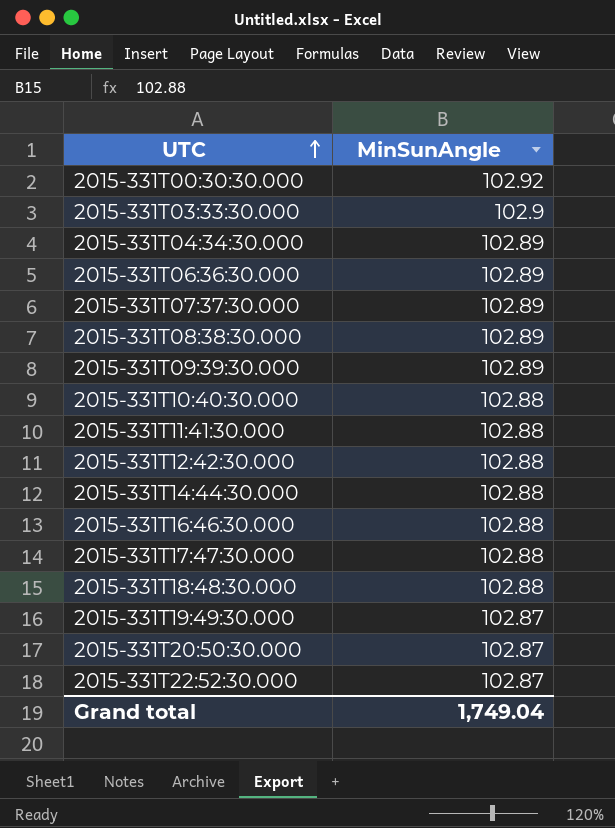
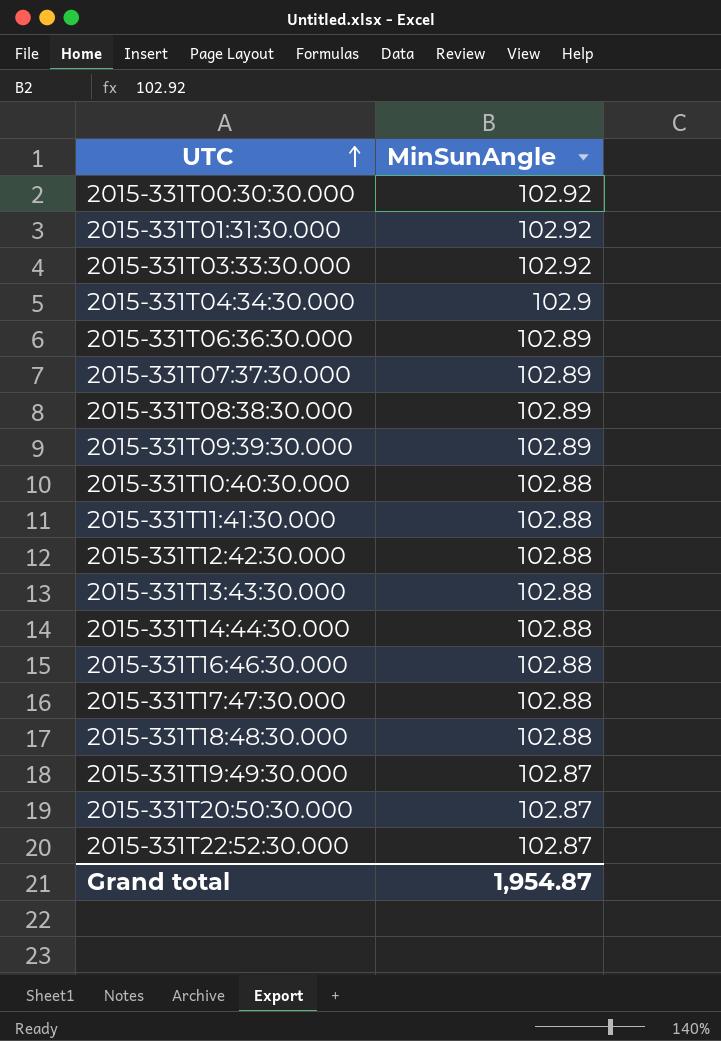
row 2015-331T01:31:30.000: none -> 102.92
2015-331T03:33:30.000 | MinSunAngle: 102.9 -> 102.92
2015-331T04:34:30.000 | MinSunAngle: 102.89 -> 102.9
row 2015-331T13:43:30.000: none -> 102.88
Grand total | MinSunAngle: 1,749.04 -> 1,954.87

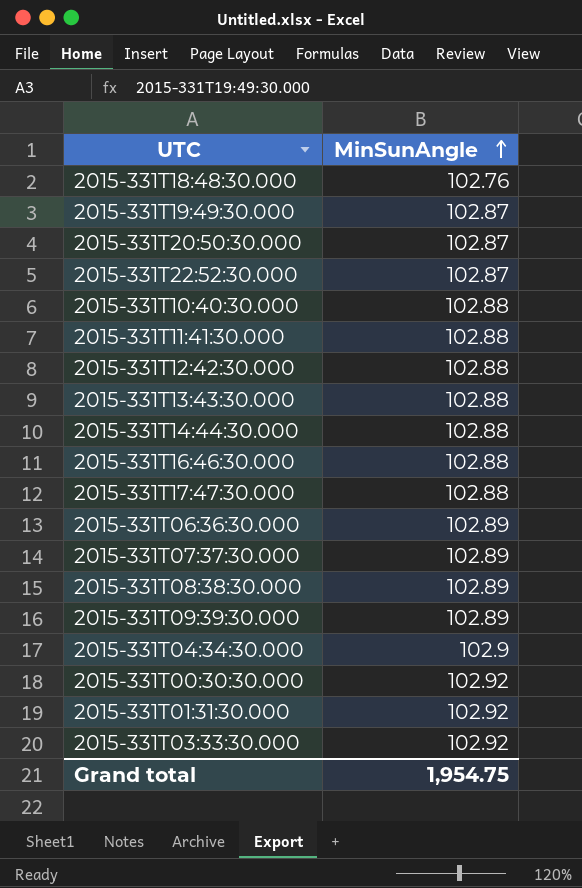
row order: UTC ascending -> MinSunAngle ascending
2015-331T18:48:30.000 | MinSunAngle: 102.88 -> 102.76
Grand total | MinSunAngle: 1,954.87 -> 1,954.75

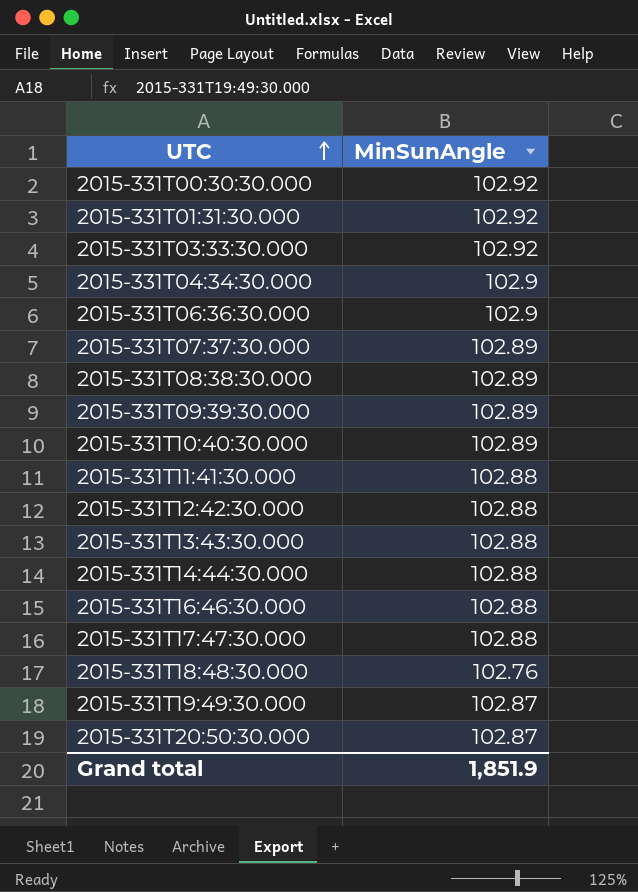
row order: MinSunAngle ascending -> UTC ascending
row 2015-331T22:52:30.000: 102.87 -> none
2015-331T06:36:30.000 | MinSunAngle: 102.89 -> 102.9
2015-331T10:40:30.000 | MinSunAngle: 102.88 -> 102.89
Grand total | MinSunAngle: 1,954.75 -> 1,851.9

